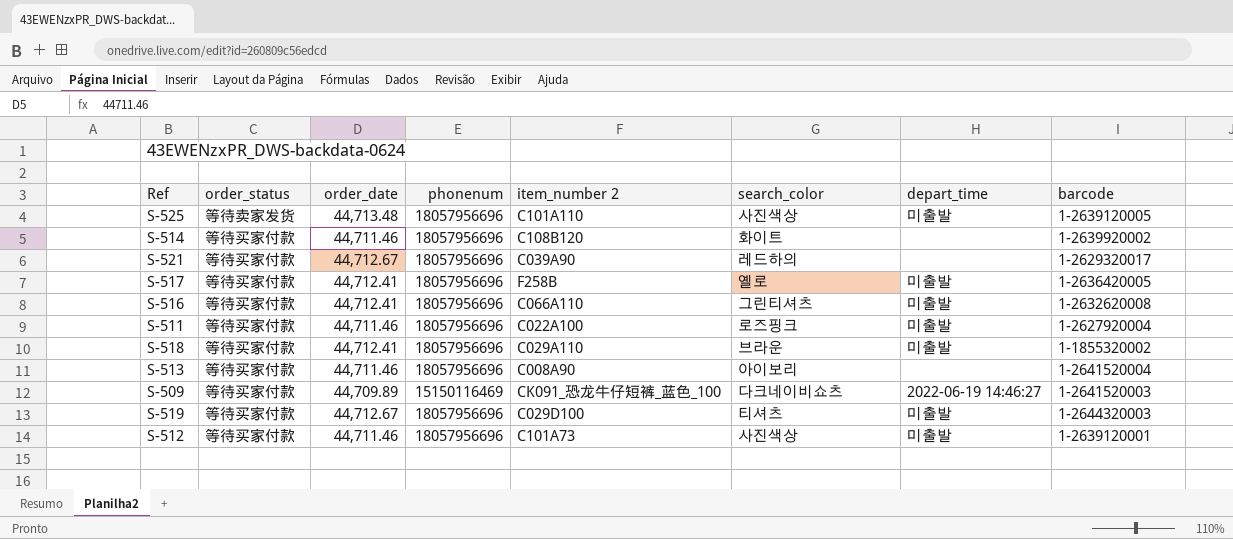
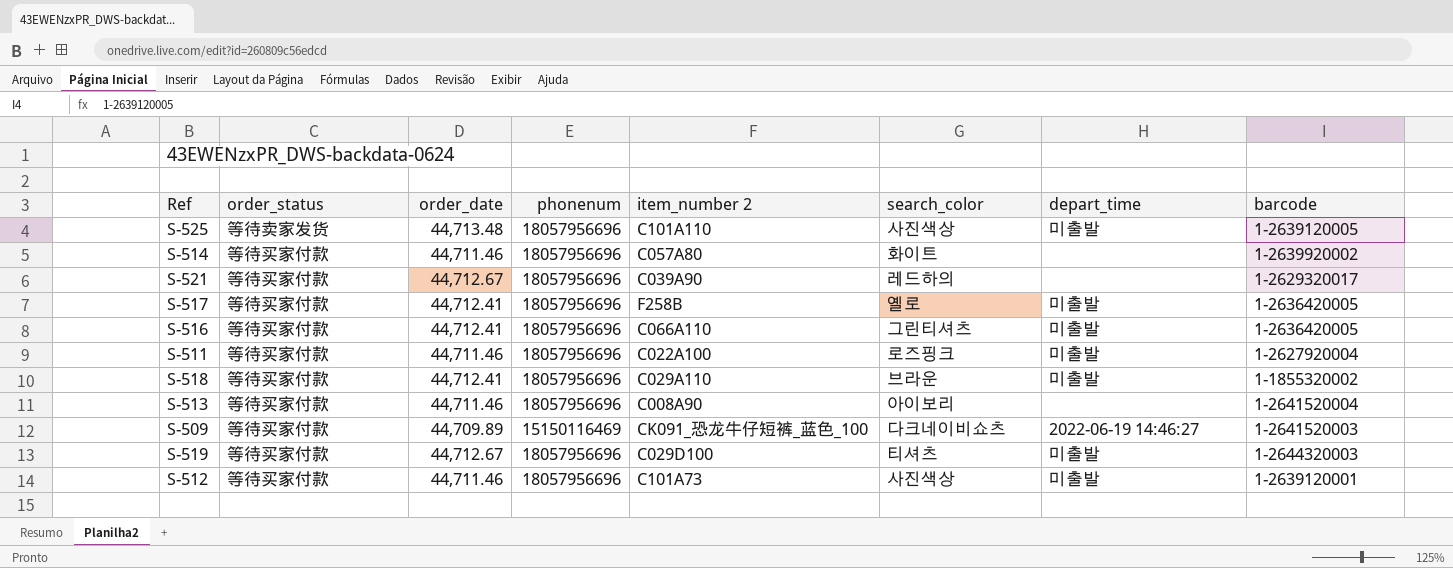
S-514 | item_number 2: C108B120 -> C057A80
S-516 | barcode: 1-2632620008 -> 1-2636420005

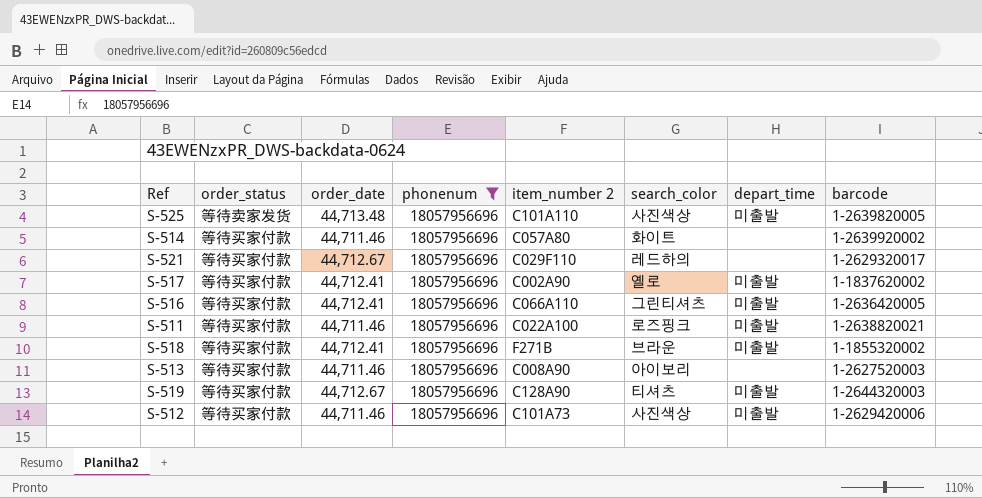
filter: none -> phonenum = 18057956696
S-525 | barcode: 1-2639120005 -> 1-2639820005
S-521 | item_number 2: C039A90 -> C029F110
S-517 | item_number 2: F258B -> C002A90
S-517 | barcode: 1-2636420005 -> 1-1837620002
S-511 | barcode: 1-2627920004 -> 1-2638820021
S-518 | item_number 2: C029A110 -> F271B
S-513 | barcode: 1-2641520004 -> 1-2627520003
S-519 | item_number 2: C029D100 -> C128A90
S-512 | barcode: 1-2639120001 -> 1-2629420006

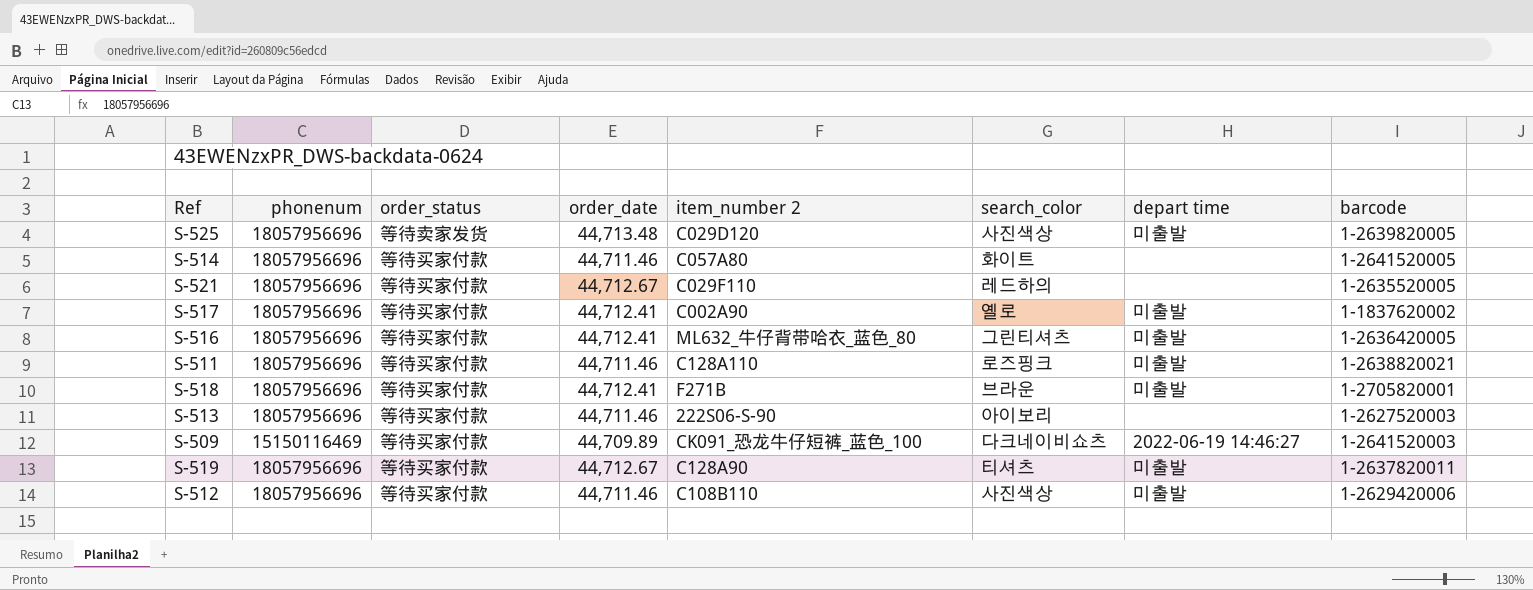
filter: phonenum = 18057956696 -> none
column phonenum | position: 4 -> 2
column name: depart_time -> depart time
S-525 | item_number 2: C101A110 -> C029D120
S-514 | barcode: 1-2639920002 -> 1-2641520005
S-521 | barcode: 1-2629320017 -> 1-2635520005
S-516 | item_number 2: C066A110 -> ML632_牛仔背带哈衣_蓝色_80
S-511 | item_number 2: C022A100 -> C128A110
S-518 | barcode: 1-1855320002 -> 1-2705820001
S-513 | item_number 2: C008A90 -> 222S06-S-90
S-519 | barcode: 1-2644320003 -> 1-2637820011
S-512 | item_number 2: C101A73 -> C108B110

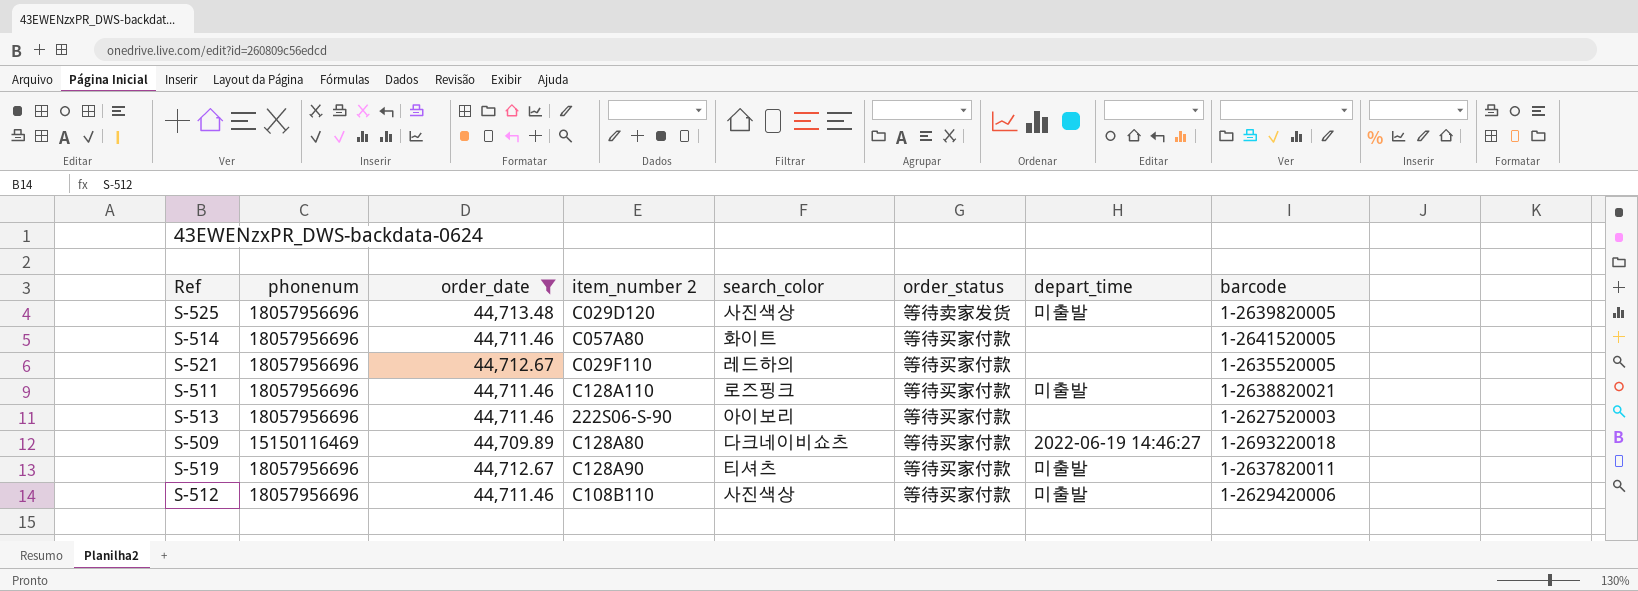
filter: none -> order_date != 44,712.41
column order_status | position: 3 -> 6
column name: depart time -> depart_time
S-509 | item_number 2: CK091_恐龙牛仔短裤_蓝色_100 -> C128A80
S-509 | barcode: 1-2641520003 -> 1-2693220018

